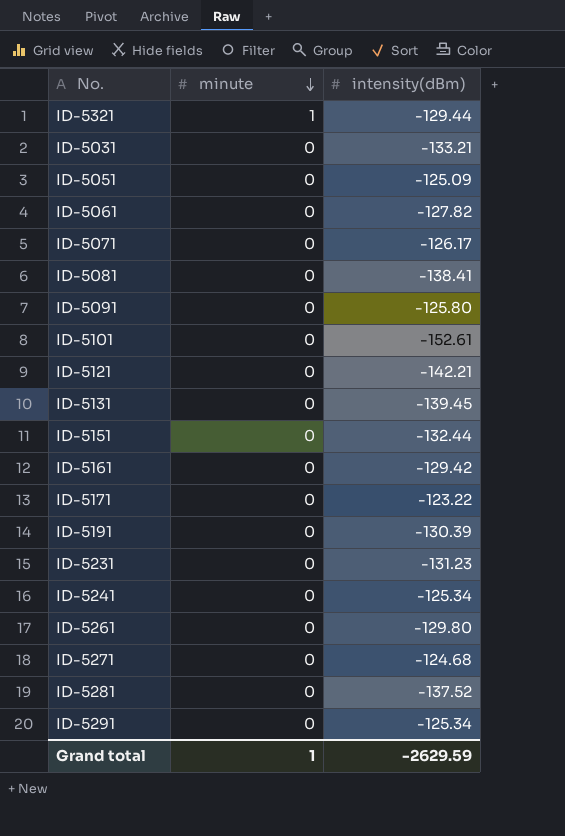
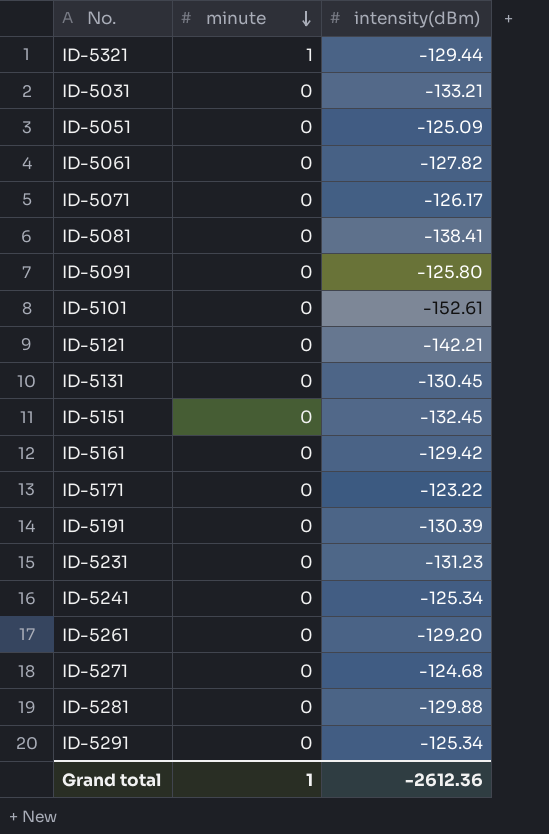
ID-5131 | intensity(dBm): -139.45 -> -130.45
ID-5151 | intensity(dBm): -132.44 -> -132.45
ID-5261 | intensity(dBm): -129.80 -> -129.20
ID-5281 | intensity(dBm): -137.52 -> -129.88
Grand total | intensity(dBm): -2629.59 -> -2612.36

